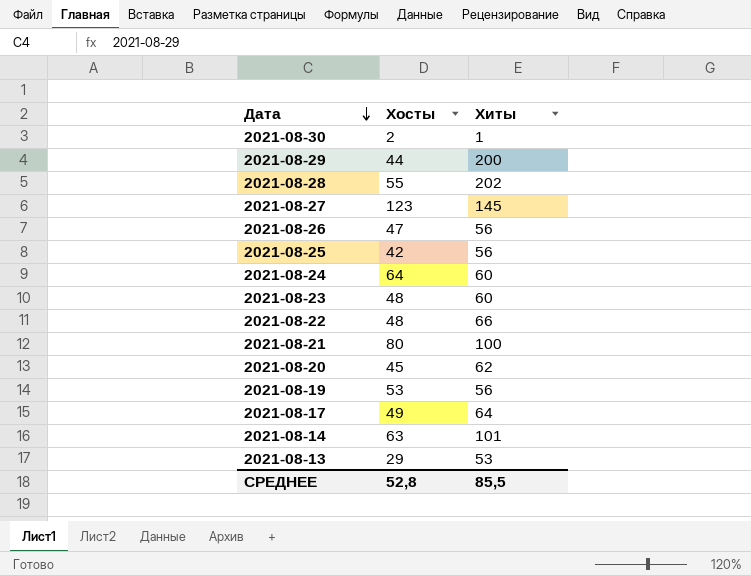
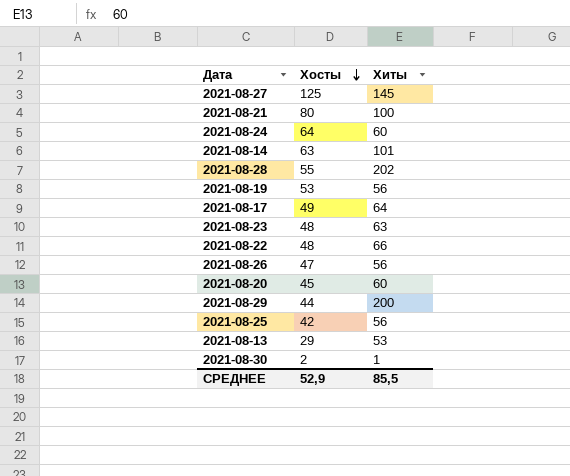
row order: Дата descending -> Хосты descending
2021-08-27 | Хосты: 123 -> 125
2021-08-23 | Хиты: 60 -> 63
2021-08-20 | Хиты: 62 -> 60
СРЕДНЕЕ | Хосты: 52,8 -> 52,9

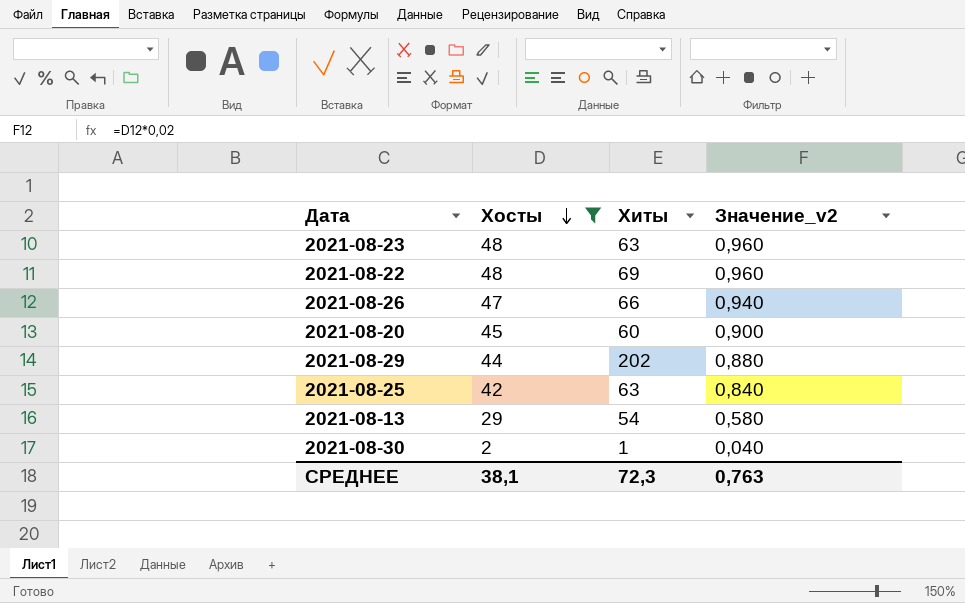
filter: none -> Хосты <= 48
column Значение_v2 | formula: none -> [Хосты] * 0,02
2021-08-22 | Хиты: 66 -> 69
2021-08-26 | Хиты: 56 -> 66
2021-08-29 | Хиты: 200 -> 202
2021-08-25 | Хиты: 56 -> 63
2021-08-13 | Хиты: 53 -> 54
СРЕДНЕЕ | Хосты: 52,9 -> 38,1
СРЕДНЕЕ | Хиты: 85,5 -> 72,3

